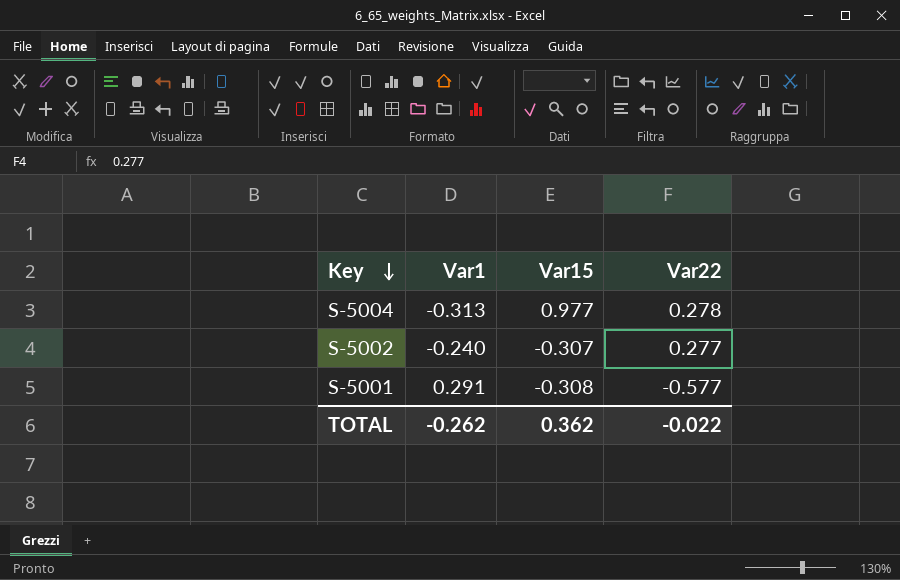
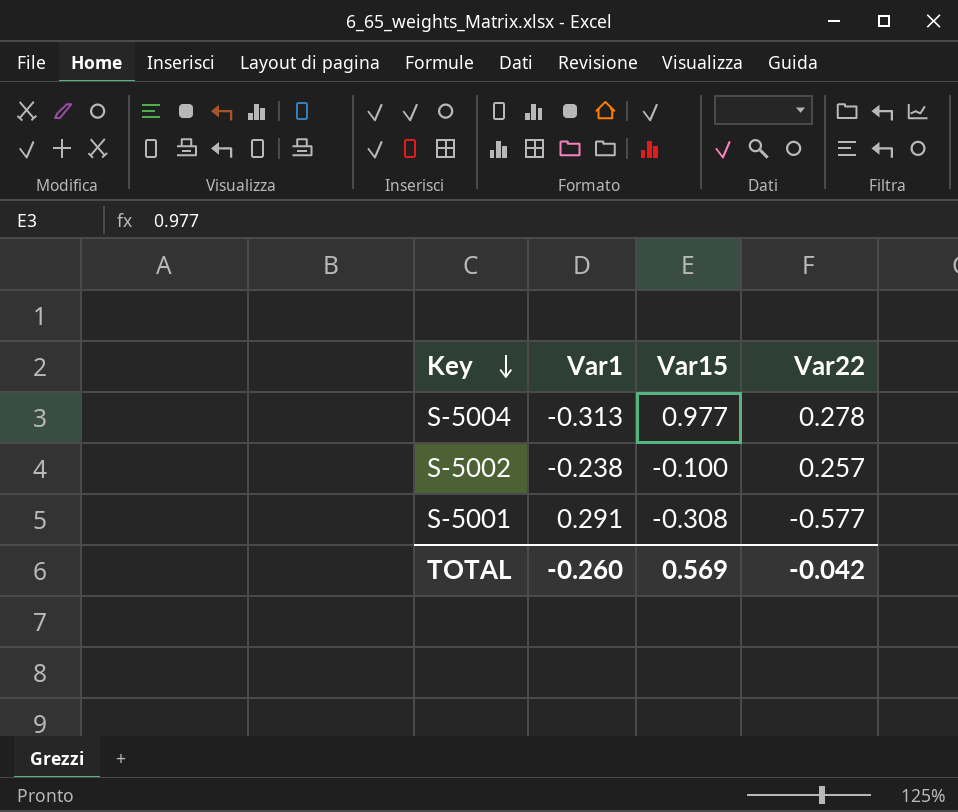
S-5002 | Var1: -0.240 -> -0.238
S-5002 | Var15: -0.307 -> -0.100
S-5002 | Var22: 0.277 -> 0.257
TOTAL | Var1: -0.262 -> -0.260
TOTAL | Var15: 0.362 -> 0.569
TOTAL | Var22: -0.022 -> -0.042

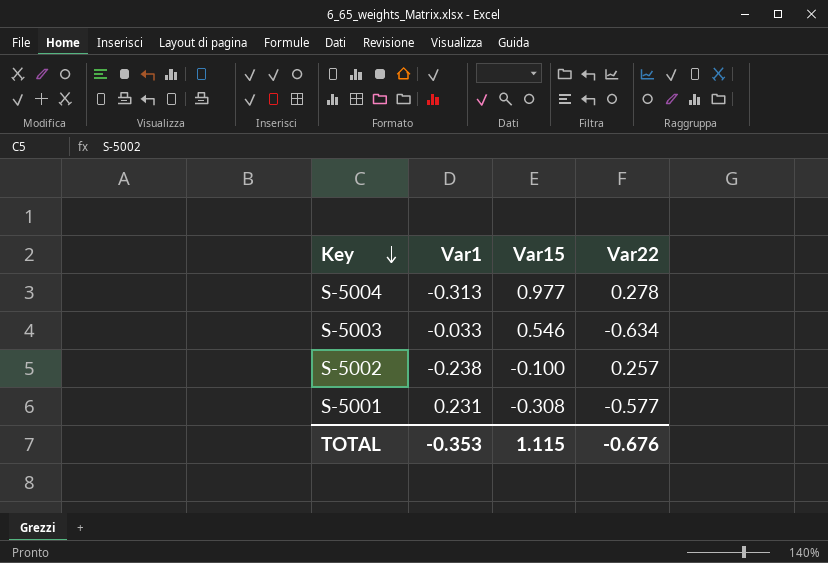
row S-5003: none -> -0.033 | 0.546 | -0.634
S-5001 | Var1: 0.291 -> 0.231
TOTAL | Var1: -0.260 -> -0.353
TOTAL | Var15: 0.569 -> 1.115
TOTAL | Var22: -0.042 -> -0.676

